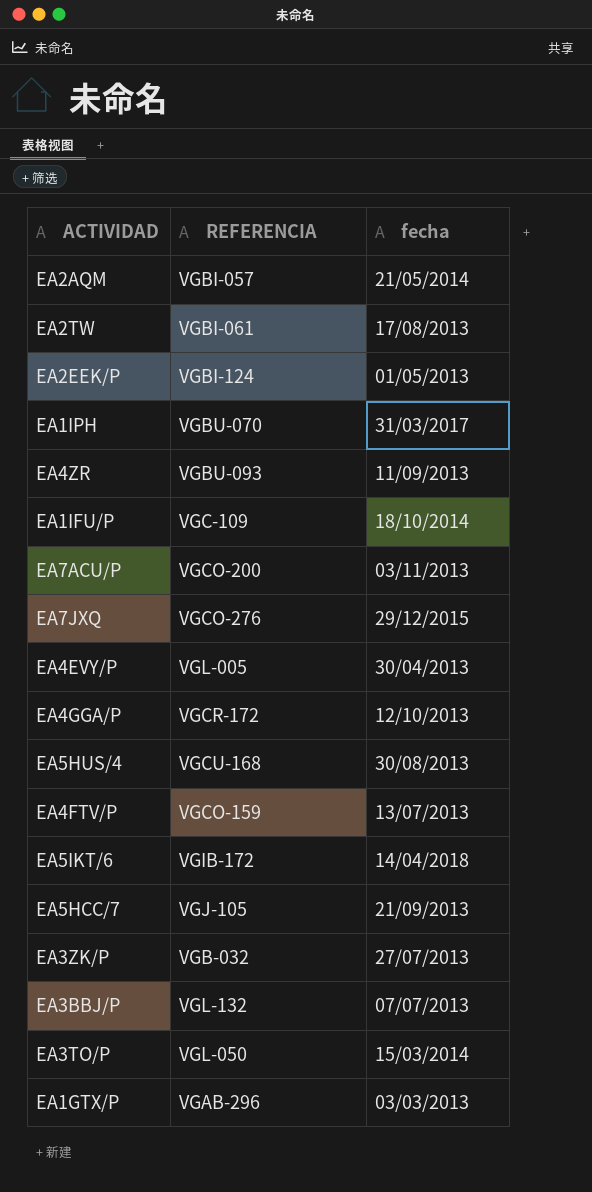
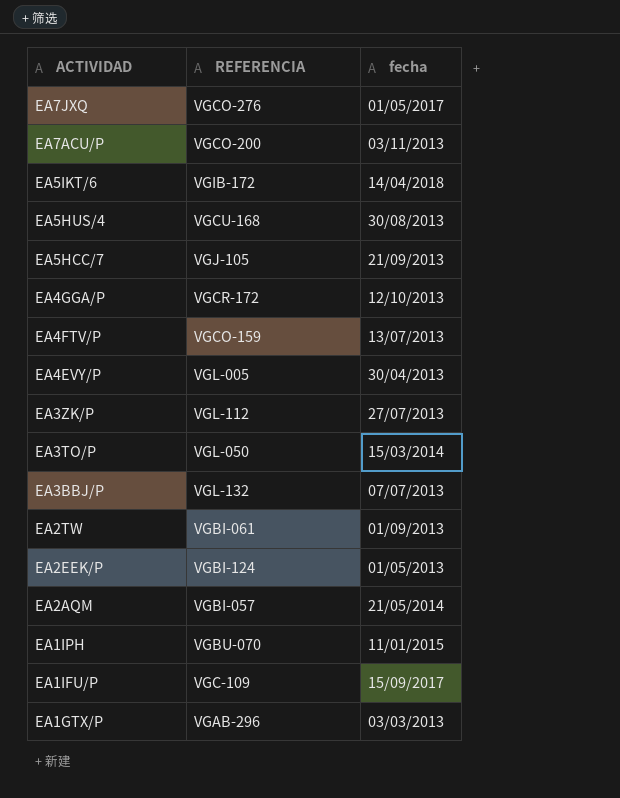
row order: none -> ACTIVIDAD descending
row EA4ZR: VGBU-093 | 11/09/2013 -> none
EA7JXQ | fecha: 29/12/2015 -> 01/05/2017
EA3ZK/P | REFERENCIA: VGB-032 -> VGL-112
EA2TW | fecha: 17/08/2013 -> 01/09/2013
EA1IPH | fecha: 31/03/2017 -> 11/01/2015
EA1IFU/P | fecha: 18/10/2014 -> 15/09/2017

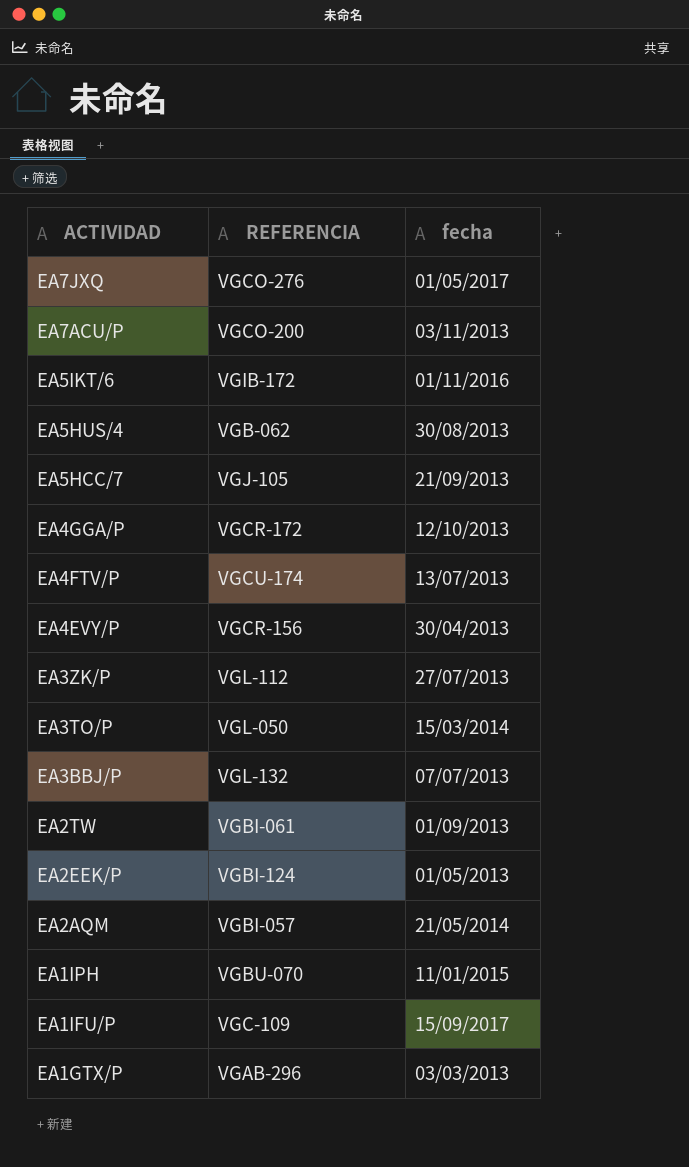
EA5IKT/6 | fecha: 14/04/2018 -> 01/11/2016
EA5HUS/4 | REFERENCIA: VGCU-168 -> VGB-062
EA4FTV/P | REFERENCIA: VGCO-159 -> VGCU-174
EA4EVY/P | REFERENCIA: VGL-005 -> VGCR-156

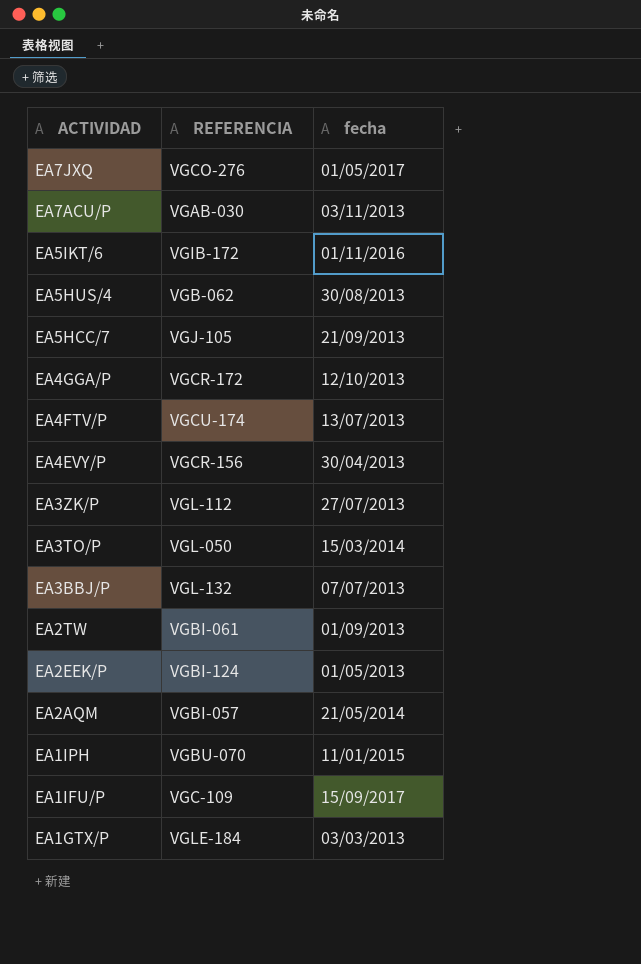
EA7ACU/P | REFERENCIA: VGCO-200 -> VGAB-030
EA1GTX/P | REFERENCIA: VGAB-296 -> VGLE-184

